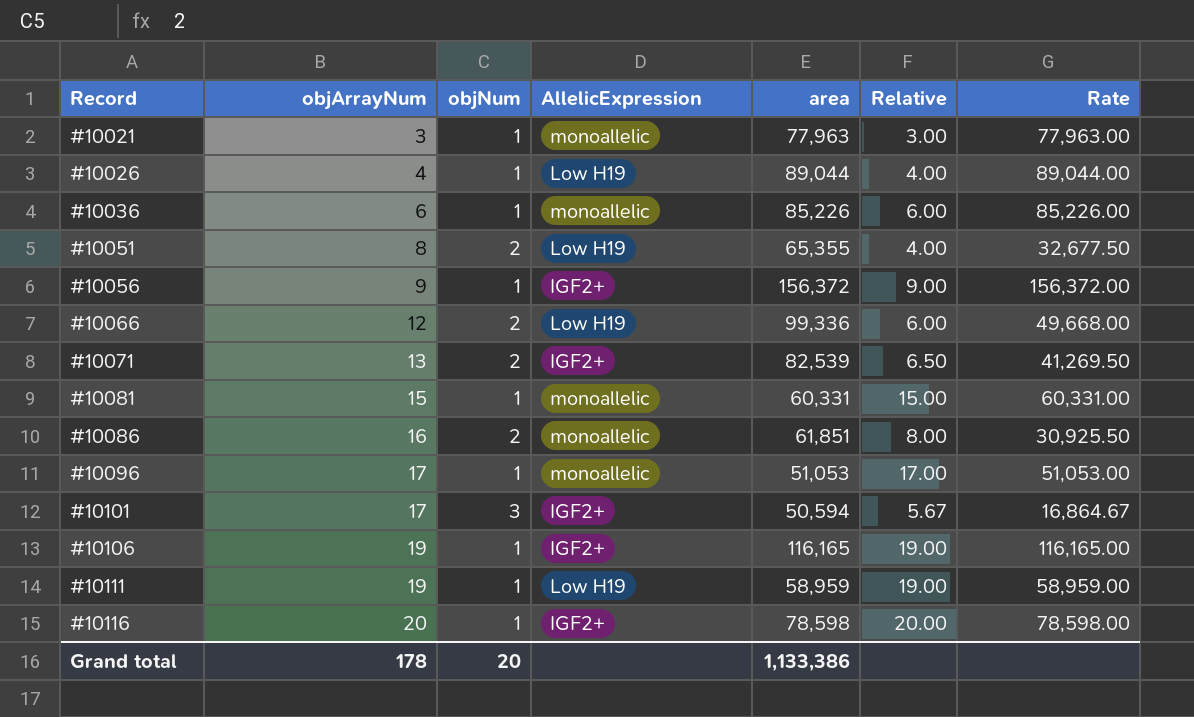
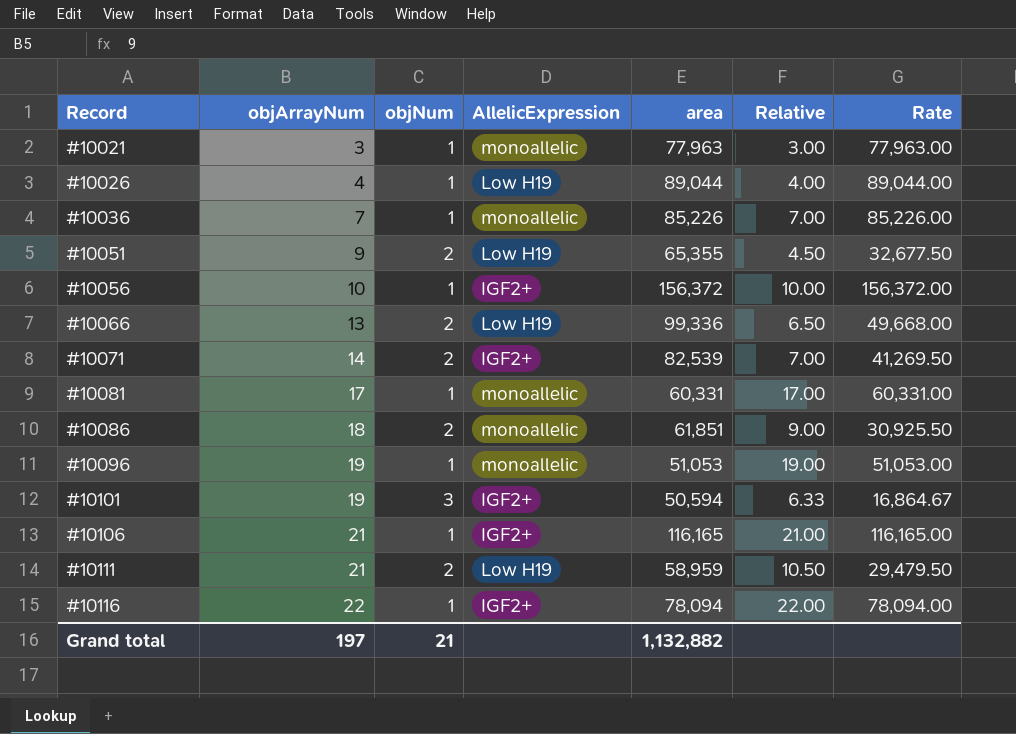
#10036 | objArrayNum: 6 -> 7
#10036 | Relative: 6.00 -> 7.00
#10051 | objArrayNum: 8 -> 9
#10051 | Relative: 4.00 -> 4.50
#10056 | objArrayNum: 9 -> 10
#10056 | Relative: 9.00 -> 10.00
#10066 | objArrayNum: 12 -> 13
#10066 | Relative: 6.00 -> 6.50
#10071 | objArrayNum: 13 -> 14
#10071 | Relative: 6.50 -> 7.00
#10081 | objArrayNum: 15 -> 17
#10081 | Relative: 15.00 -> 17.00
#10086 | objArrayNum: 16 -> 18
#10086 | Relative: 8.00 -> 9.00
#10096 | objArrayNum: 17 -> 19
#10096 | Relative: 17.00 -> 19.00
#10101 | objArrayNum: 17 -> 19
#10101 | Relative: 5.67 -> 6.33
#10106 | objArrayNum: 19 -> 21
#10106 | Relative: 19.00 -> 21.00
#10111 | objArrayNum: 19 -> 21
#10111 | objNum: 1 -> 2
#10111 | Relative: 19.00 -> 10.50
#10111 | Rate: 58,959.00 -> 29,479.50
#10116 | objArrayNum: 20 -> 22
#10116 | area: 78,598 -> 78,094
#10116 | Relative: 20.00 -> 22.00
#10116 | Rate: 78,598.00 -> 78,094.00
Grand total | objArrayNum: 178 -> 197
Grand total | objNum: 20 -> 21
Grand total | area: 1,133,386 -> 1,132,882

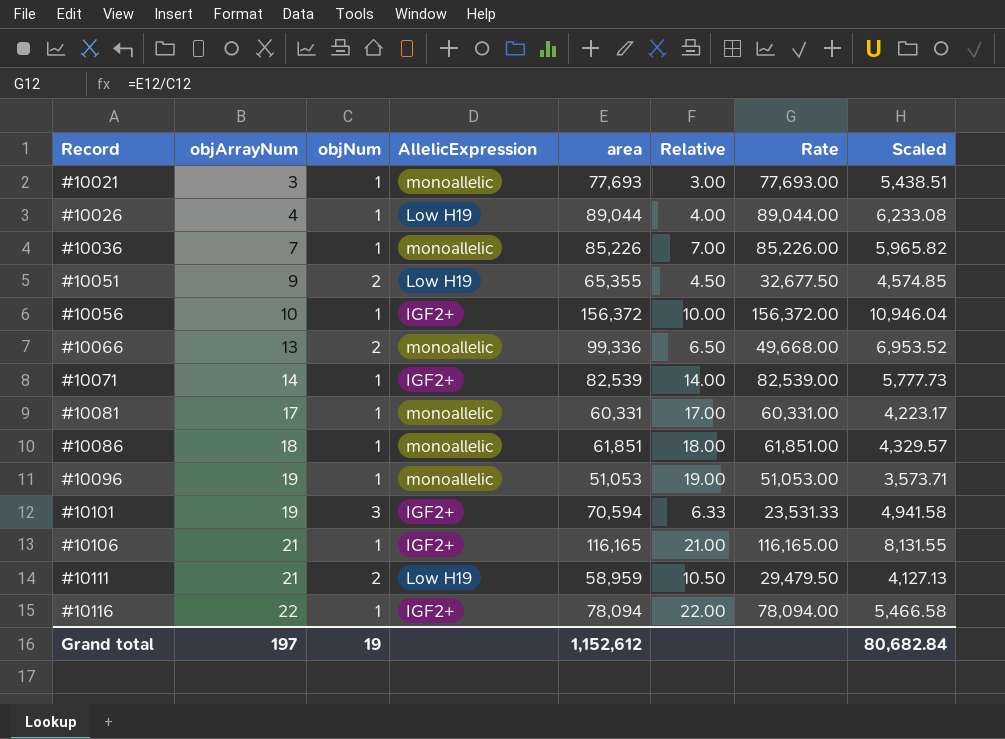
column Scaled | formula: none -> [area] * 0.07
#10021 | area: 77,963 -> 77,693
#10021 | Rate: 77,963.00 -> 77,693.00
#10066 | AllelicExpression: Low H19 -> monoallelic
#10071 | objNum: 2 -> 1
#10071 | Relative: 7.00 -> 14.00
#10071 | Rate: 41,269.50 -> 82,539.00
#10086 | objNum: 2 -> 1
#10086 | Relative: 9.00 -> 18.00
#10086 | Rate: 30,925.50 -> 61,851.00
#10101 | area: 50,594 -> 70,594
#10101 | Rate: 16,864.67 -> 23,531.33
Grand total | objNum: 21 -> 19
Grand total | area: 1,132,882 -> 1,152,612

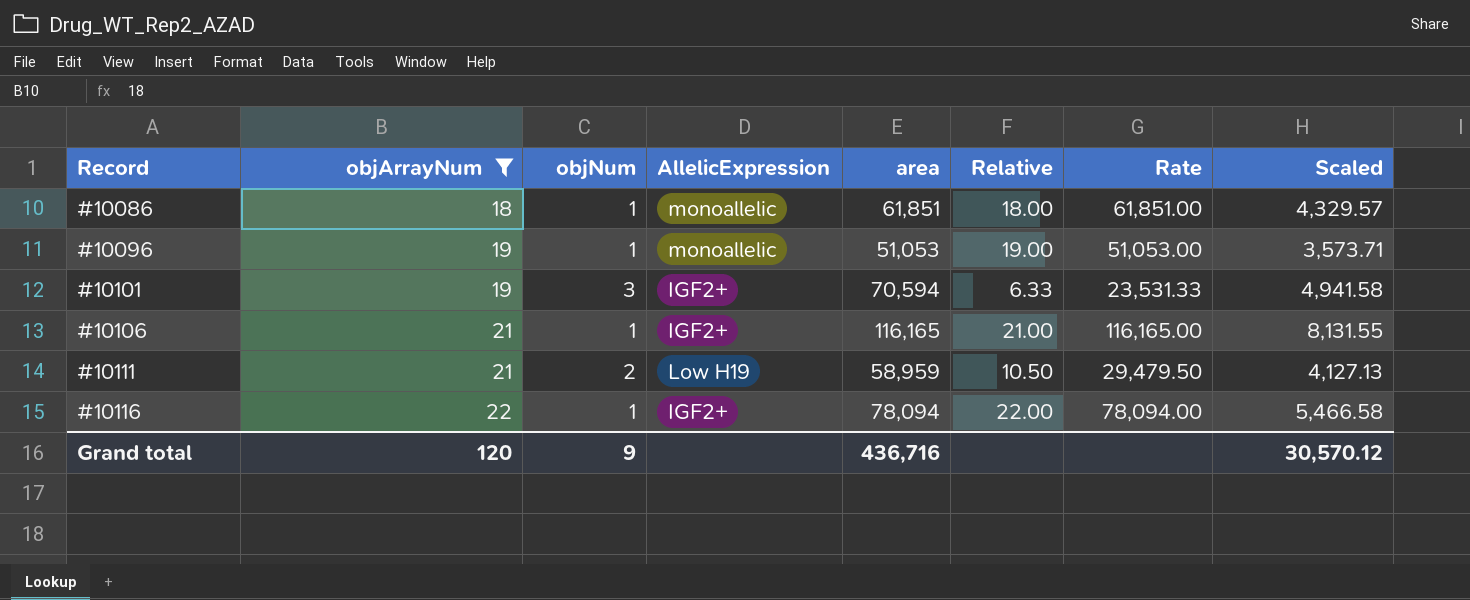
filter: none -> objArrayNum >= 18
Grand total | objArrayNum: 197 -> 120
Grand total | objNum: 19 -> 9
Grand total | area: 1,152,612 -> 436,716
Grand total | Scaled: 80,682.84 -> 30,570.12

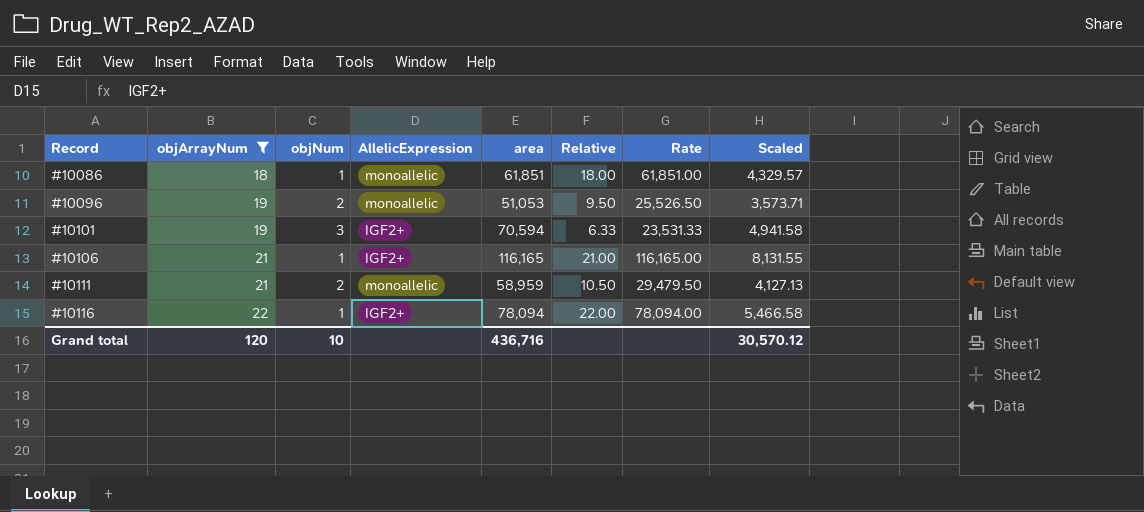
#10096 | objNum: 1 -> 2
#10096 | Relative: 19.00 -> 9.50
#10096 | Rate: 51,053.00 -> 25,526.50
#10111 | AllelicExpression: Low H19 -> monoallelic
Grand total | objNum: 9 -> 10

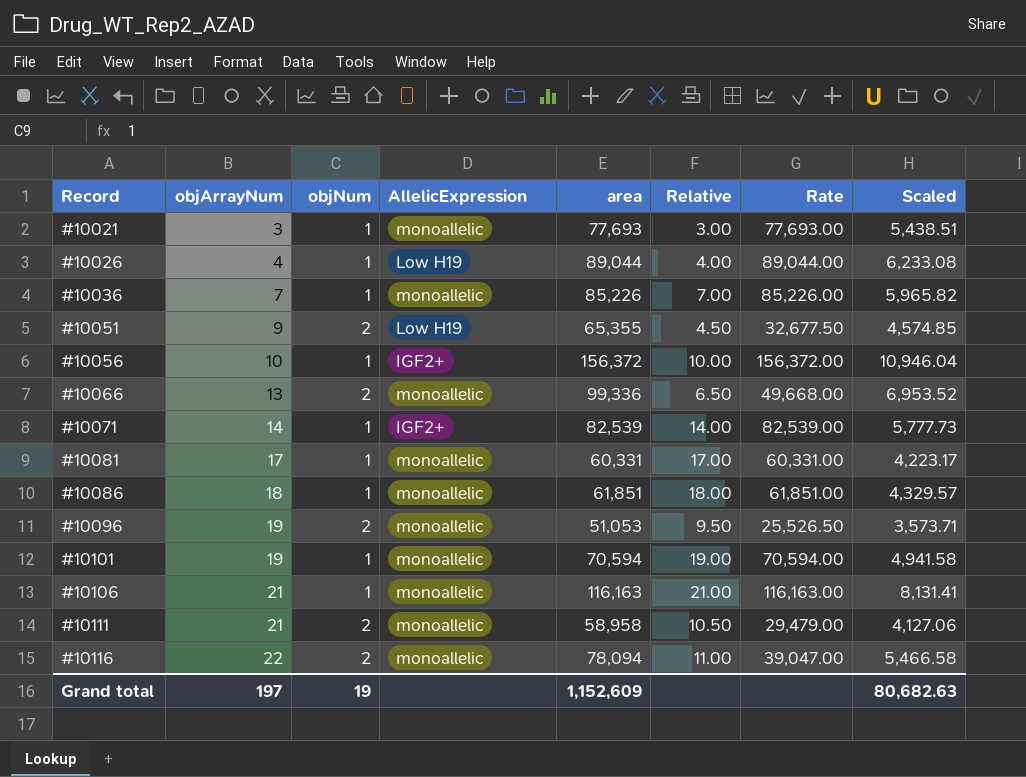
filter: objArrayNum >= 18 -> none
#10101 | objNum: 3 -> 1
#10101 | AllelicExpression: IGF2+ -> monoallelic
#10101 | Relative: 6.33 -> 19.00
#10101 | Rate: 23,531.33 -> 70,594.00
#10106 | AllelicExpression: IGF2+ -> monoallelic
#10106 | area: 116,165 -> 116,163
#10106 | Rate: 116,165.00 -> 116,163.00
#10106 | Scaled: 8,131.55 -> 8,131.41
#10111 | area: 58,959 -> 58,958
#10111 | Rate: 29,479.50 -> 29,479.00
#10111 | Scaled: 4,127.13 -> 4,127.06
#10116 | objNum: 1 -> 2
#10116 | AllelicExpression: IGF2+ -> monoallelic
#10116 | Relative: 22.00 -> 11.00
#10116 | Rate: 78,094.00 -> 39,047.00
Grand total | objArrayNum: 120 -> 197
Grand total | objNum: 10 -> 19
Grand total | area: 436,716 -> 1,152,609
Grand total | Scaled: 30,570.12 -> 80,682.63

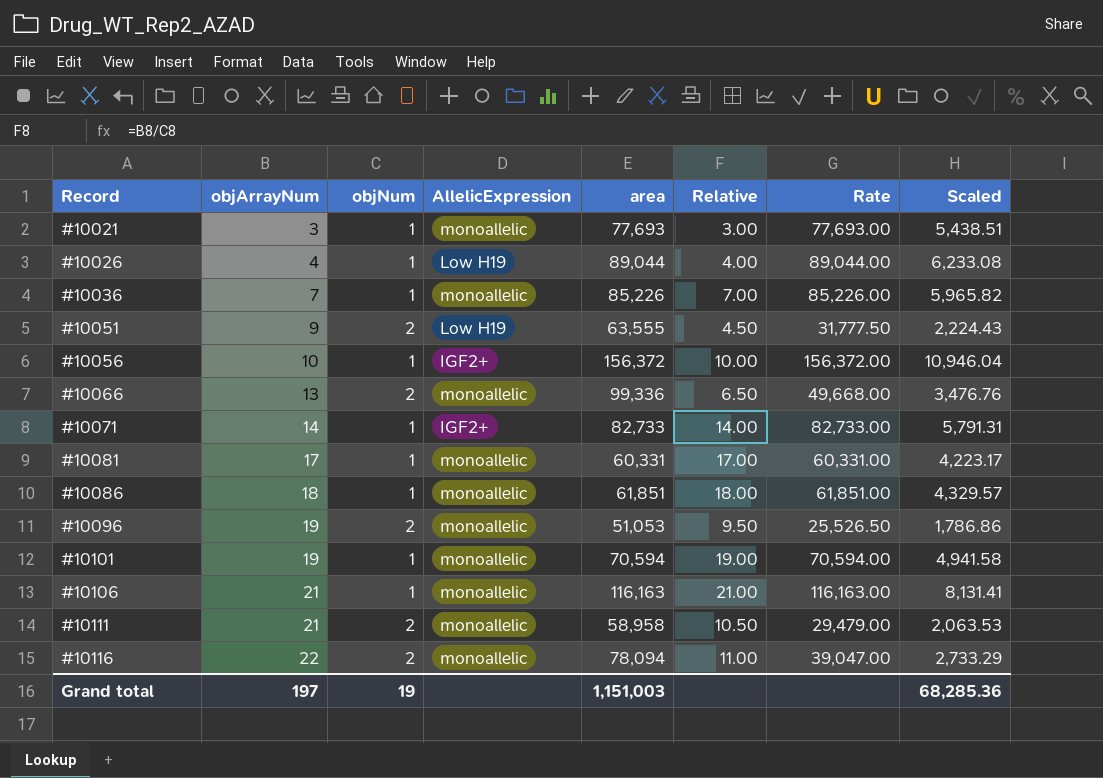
column Scaled | formula: [area] * 0.07 -> [Rate] * 0.07
#10051 | area: 65,355 -> 63,555
#10051 | Rate: 32,677.50 -> 31,777.50
#10071 | area: 82,539 -> 82,733
#10071 | Rate: 82,539.00 -> 82,733.00
Grand total | area: 1,152,609 -> 1,151,003
Grand total | Scaled: 80,682.63 -> 68,285.36

